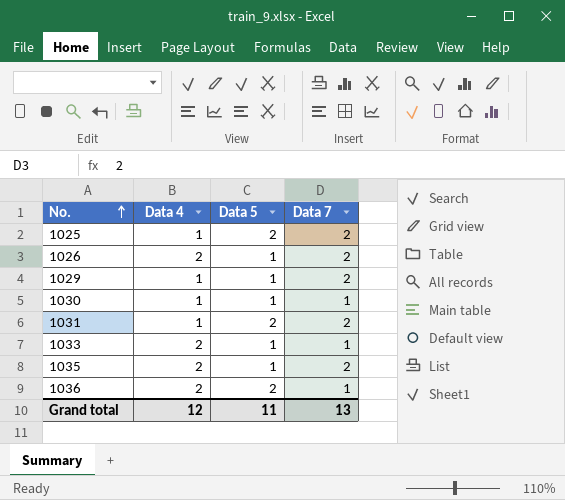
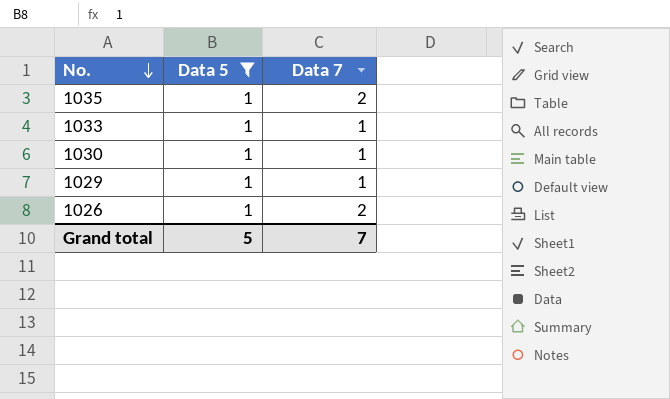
filter: none -> Data 5 = 1
row order: No. ascending -> No. descending
column Data 4 | position: 2 -> none
1029 | Data 7: 2 -> 1
Grand total | Data 5: 11 -> 5
Grand total | Data 7: 13 -> 7

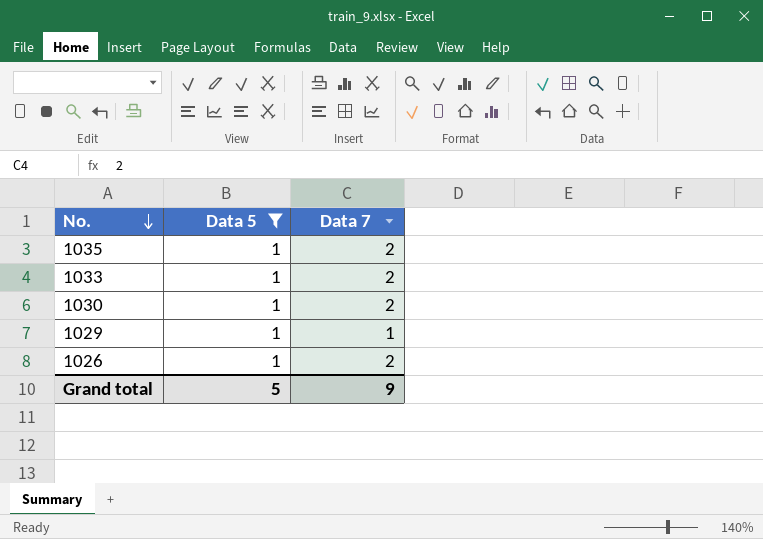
1033 | Data 7: 1 -> 2
1030 | Data 7: 1 -> 2
Grand total | Data 7: 7 -> 9

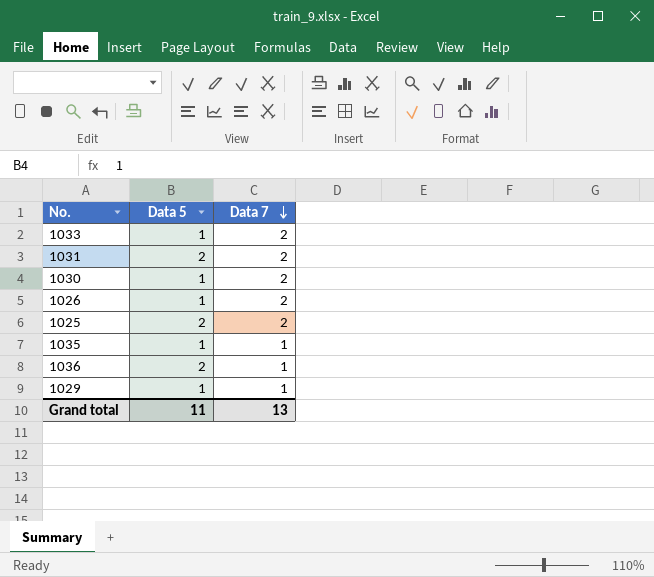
filter: Data 5 = 1 -> none
row order: No. descending -> Data 7 descending
1035 | Data 7: 2 -> 1
Grand total | Data 5: 5 -> 11
Grand total | Data 7: 9 -> 13

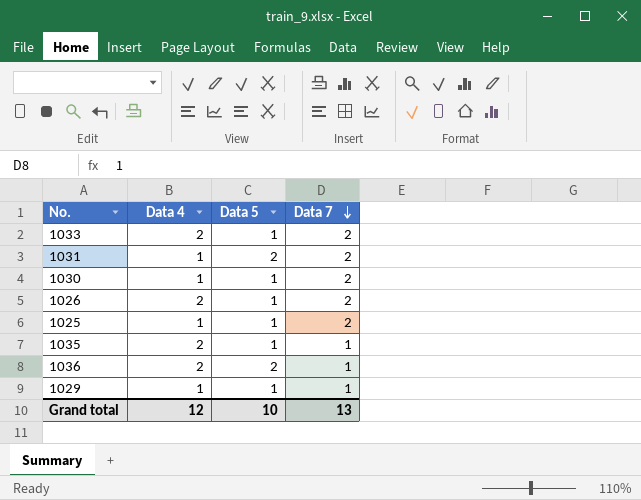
column Data 4 | position: none -> 2
1025 | Data 5: 2 -> 1
Grand total | Data 5: 11 -> 10

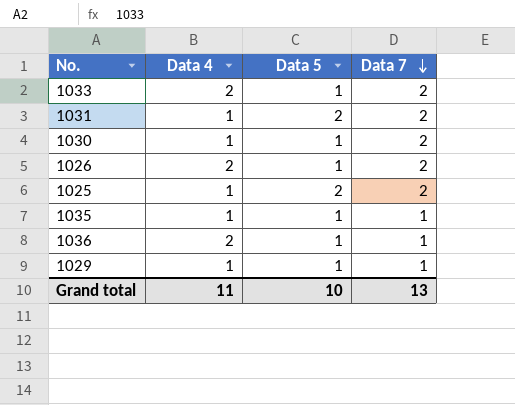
1025 | Data 5: 1 -> 2
1035 | Data 4: 2 -> 1
1036 | Data 5: 2 -> 1
Grand total | Data 4: 12 -> 11

